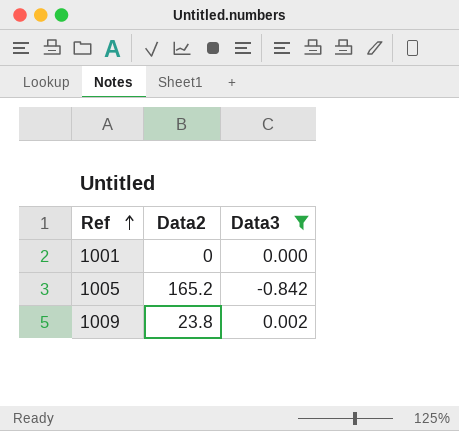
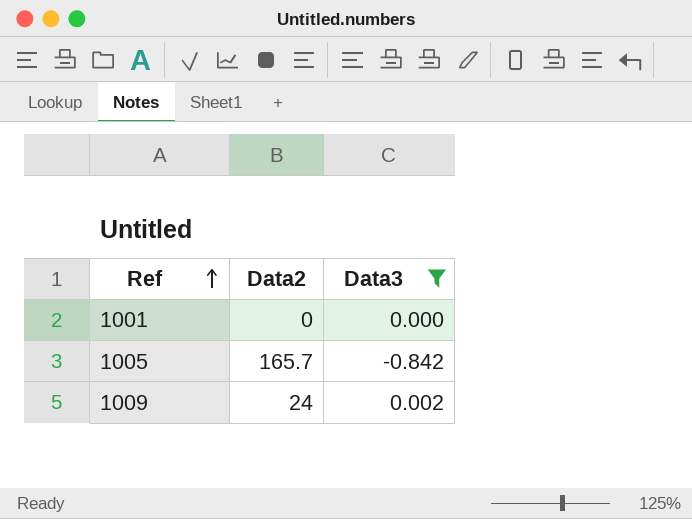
1005 | Data2: 165.2 -> 165.7
1009 | Data2: 23.8 -> 24

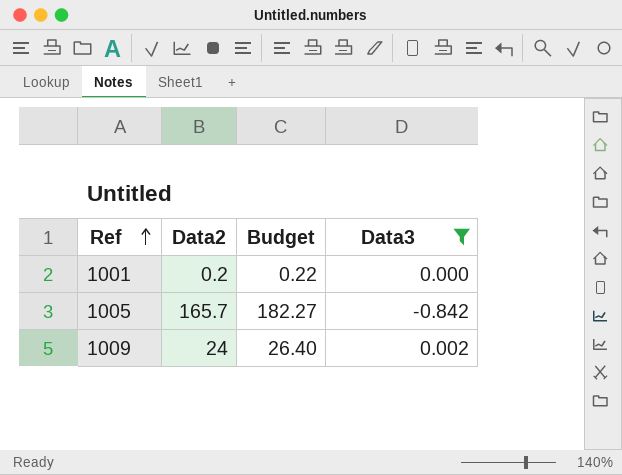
column Budget | formula: none -> [Data2] * 1.1
1001 | Data2: 0 -> 0.2

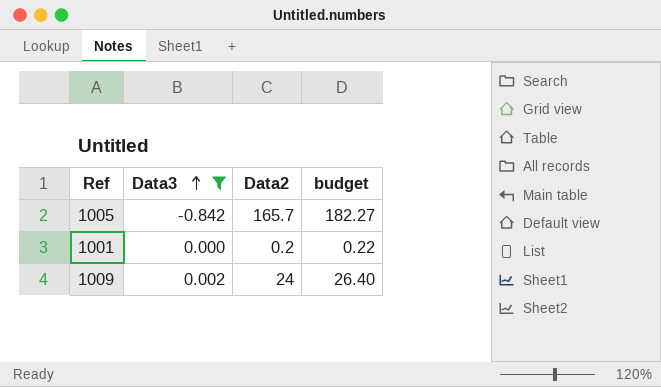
row order: Ref ascending -> Data3 ascending
column Data3 | position: 4 -> 2
column name: Budget -> budget

